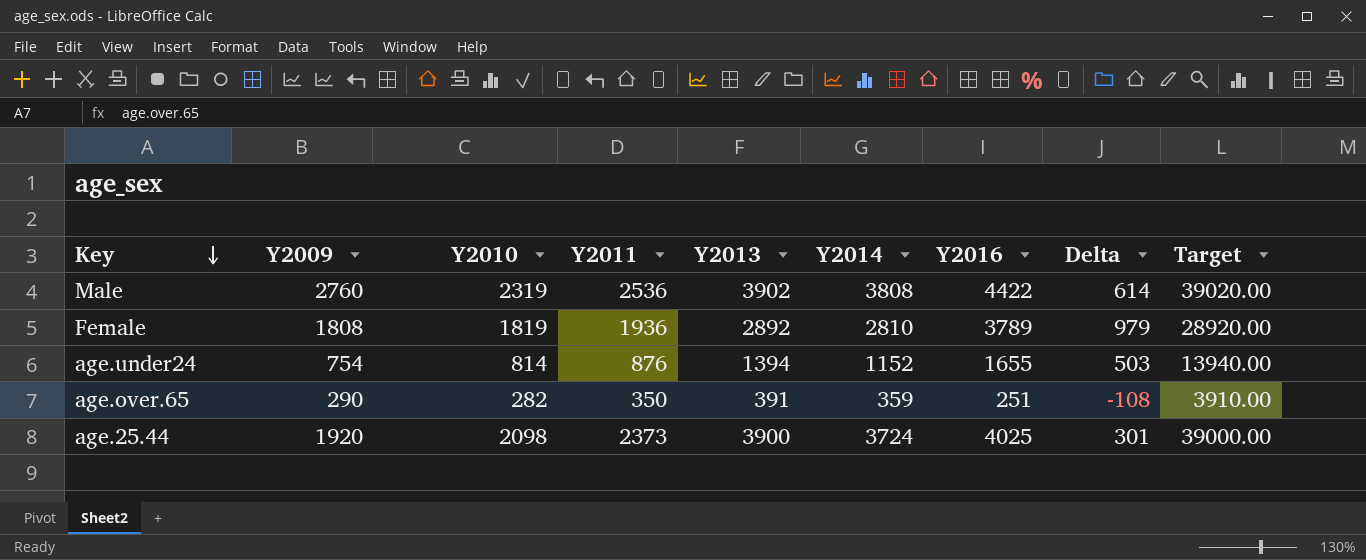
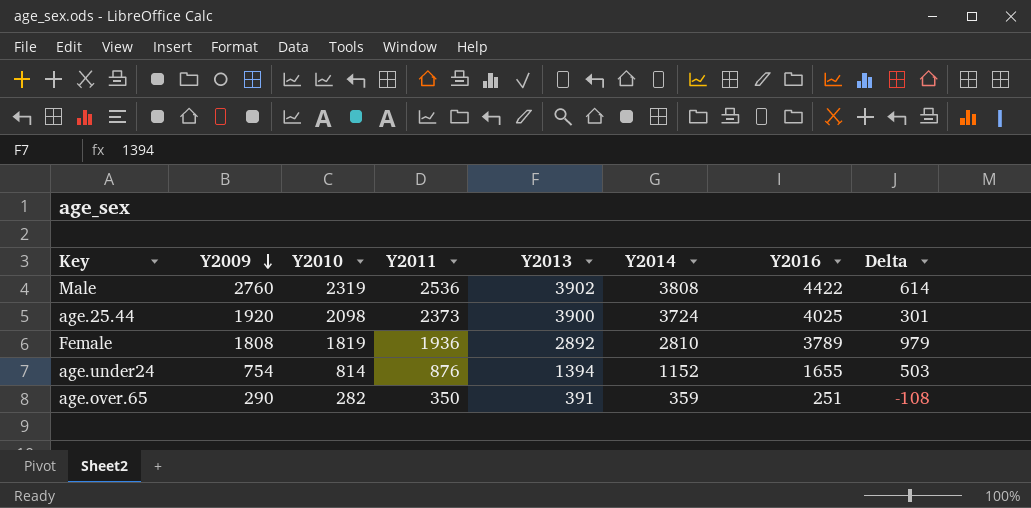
row order: Key descending -> Y2009 descending
column Target | formula: [Y2013] * 10 -> none

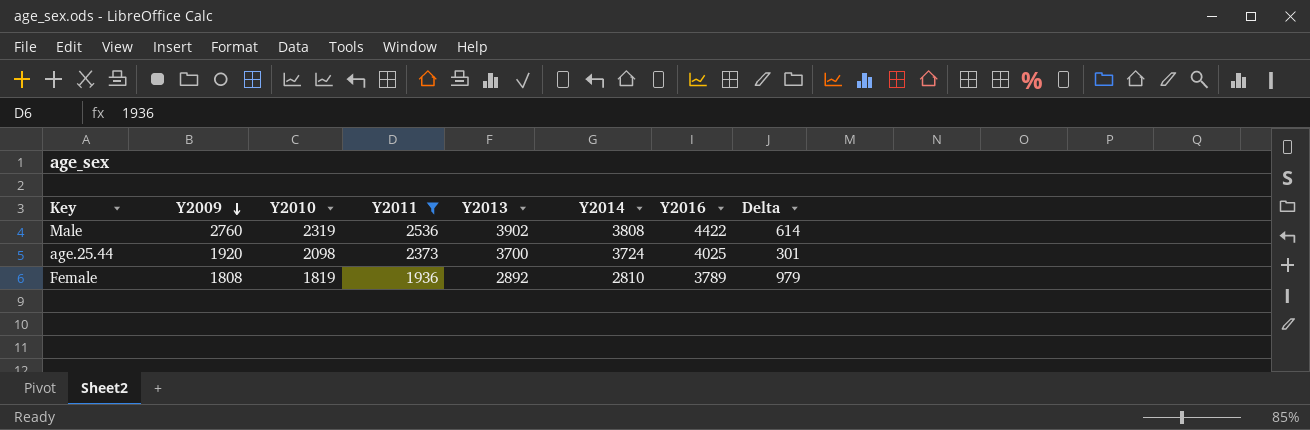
filter: none -> Y2011 >= 1936
age.25.44 | Y2013: 3900 -> 3700

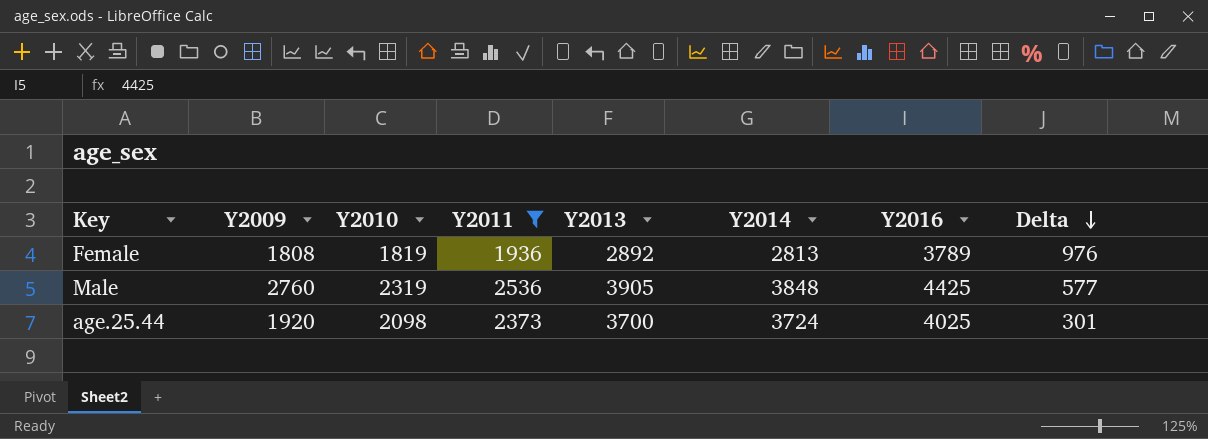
row order: Y2009 descending -> Delta descending
Female | Y2014: 2810 -> 2813
Female | Delta: 979 -> 976
Male | Y2013: 3902 -> 3905
Male | Y2014: 3808 -> 3848
Male | Y2016: 4422 -> 4425
Male | Delta: 614 -> 577

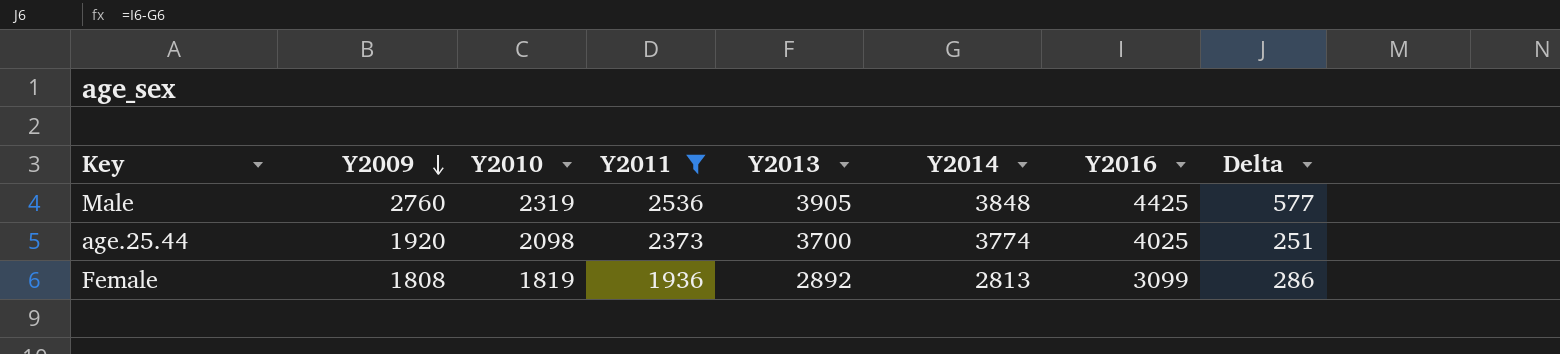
row order: Delta descending -> Y2009 descending
age.25.44 | Y2014: 3724 -> 3774
age.25.44 | Delta: 301 -> 251
Female | Y2016: 3789 -> 3099
Female | Delta: 976 -> 286

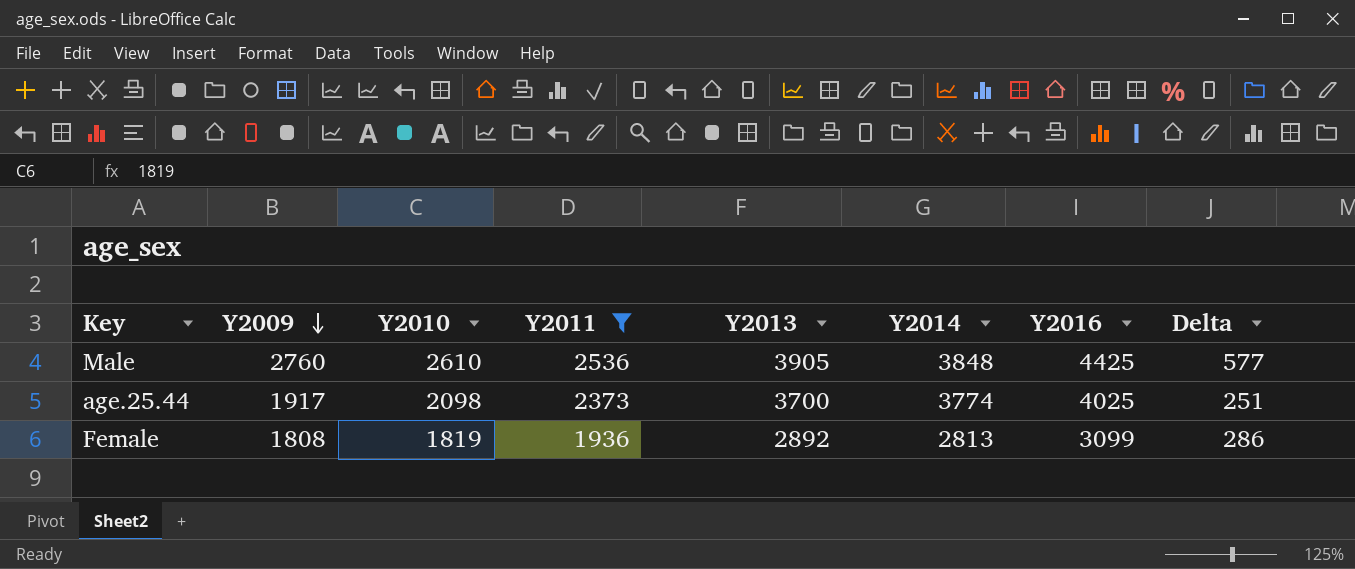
Male | Y2010: 2319 -> 2610
age.25.44 | Y2009: 1920 -> 1917

